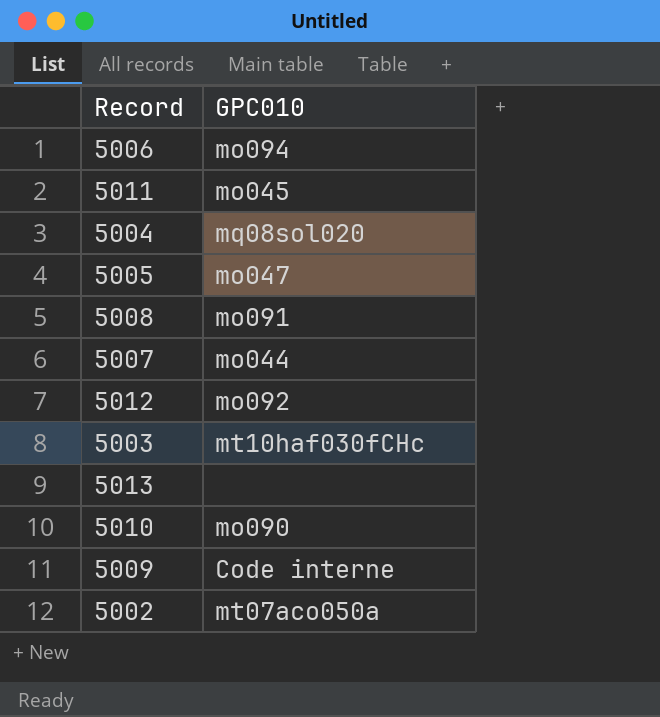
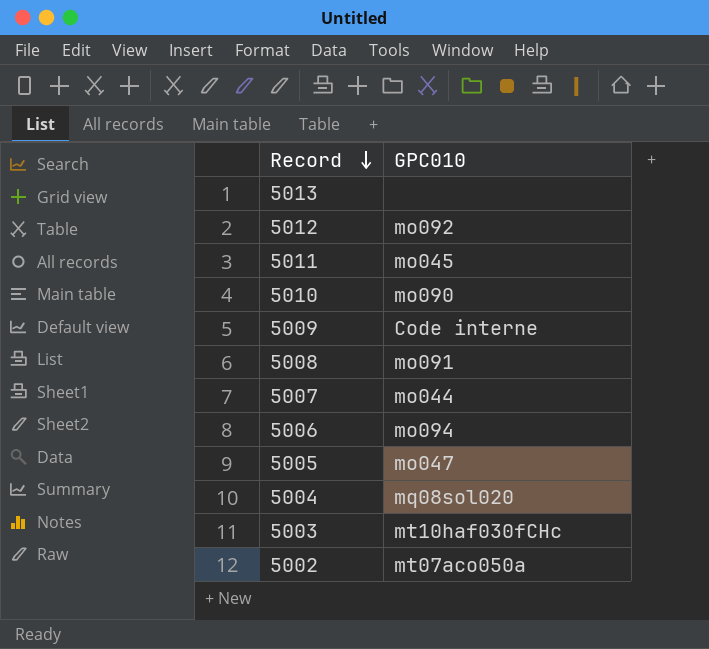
row order: none -> Record descending

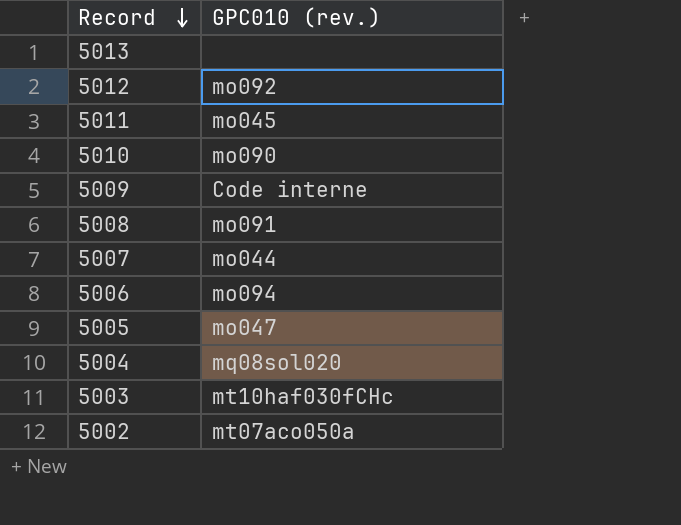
column name: GPC010 -> GPC010 (rev.)

